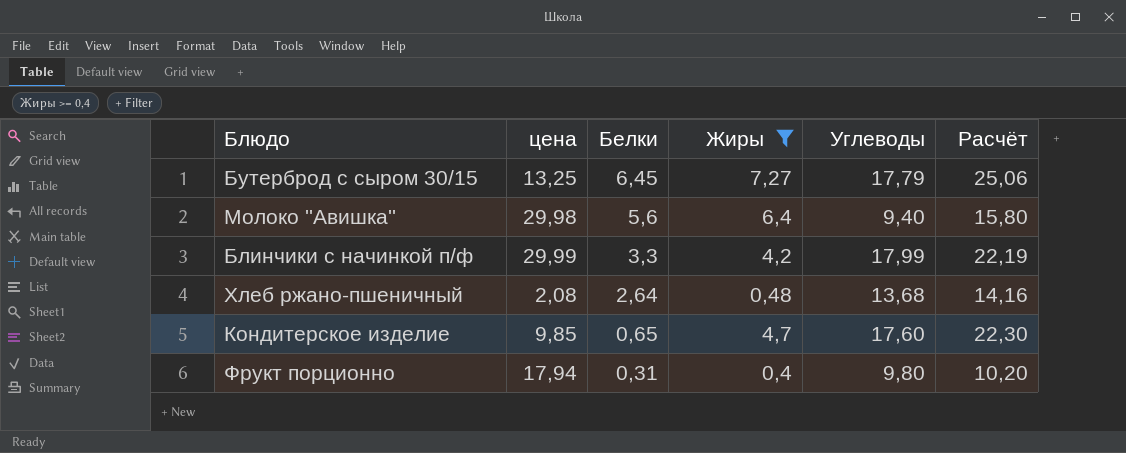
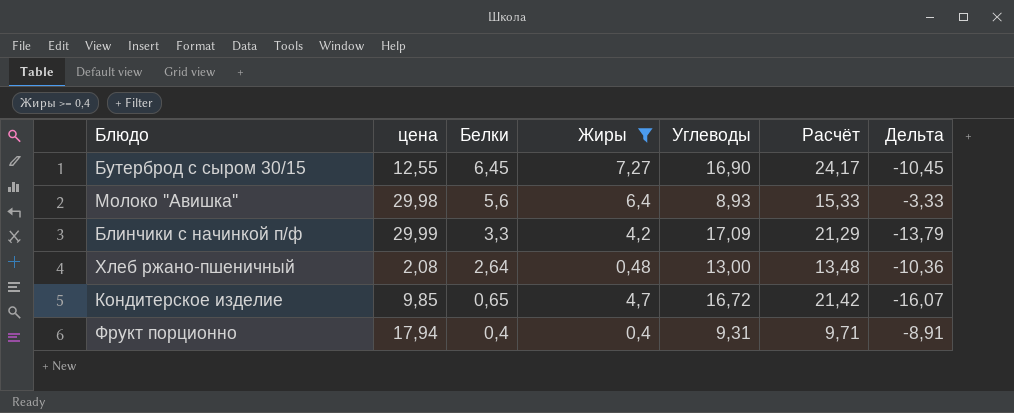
column Дельта | formula: none -> [Белки] - [Углеводы]
Бутерброд с сыром 30/15 | цена: 13,25 -> 12,55
Бутерброд с сыром 30/15 | Углеводы: 17,79 -> 16,90
Бутерброд с сыром 30/15 | Расчёт: 25,06 -> 24,17
Молоко ''Авишка'' | Углеводы: 9,40 -> 8,93
Молоко ''Авишка'' | Расчёт: 15,80 -> 15,33
Блинчики с начинкой п/ф | Углеводы: 17,99 -> 17,09
Блинчики с начинкой п/ф | Расчёт: 22,19 -> 21,29
Хлеб ржано-пшеничный | Углеводы: 13,68 -> 13,00
Хлеб ржано-пшеничный | Расчёт: 14,16 -> 13,48
Кондитерское изделие | Углеводы: 17,60 -> 16,72
Кондитерское изделие | Расчёт: 22,30 -> 21,42
Фрукт порционно | Белки: 0,31 -> 0,4
Фрукт порционно | Углеводы: 9,80 -> 9,31
Фрукт порционно | Расчёт: 10,20 -> 9,71

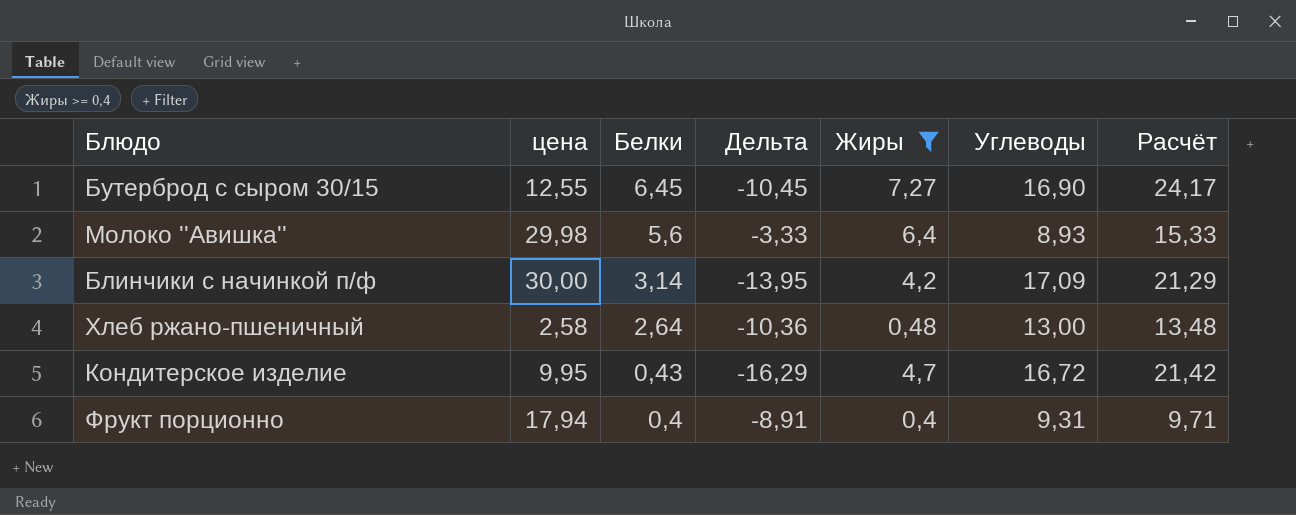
column Дельта | position: 7 -> 4
Блинчики с начинкой п/ф | цена: 29,99 -> 30,00
Блинчики с начинкой п/ф | Белки: 3,3 -> 3,14
Блинчики с начинкой п/ф | Дельта: -13,79 -> -13,95
Хлеб ржано-пшеничный | цена: 2,08 -> 2,58
Кондитерское изделие | цена: 9,85 -> 9,95
Кондитерское изделие | Белки: 0,65 -> 0,43
Кондитерское изделие | Дельта: -16,07 -> -16,29

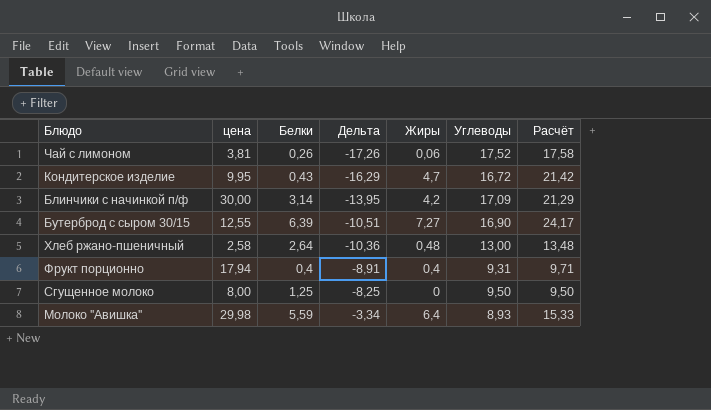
filter: Жиры >= 0,4 -> none
row order: Белки descending -> Дельта ascending
Бутерброд с сыром 30/15 | Белки: 6,45 -> 6,39
Бутерброд с сыром 30/15 | Дельта: -10,45 -> -10,51
Молоко ''Авишка'' | Белки: 5,6 -> 5,59
Молоко ''Авишка'' | Дельта: -3,33 -> -3,34

